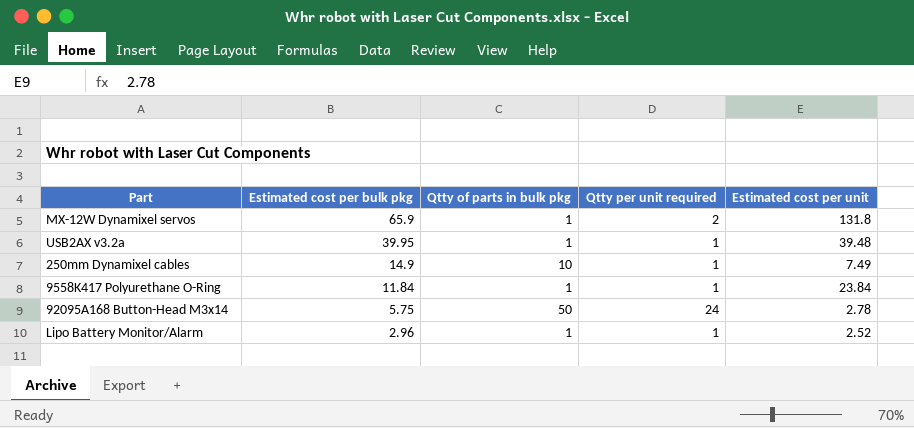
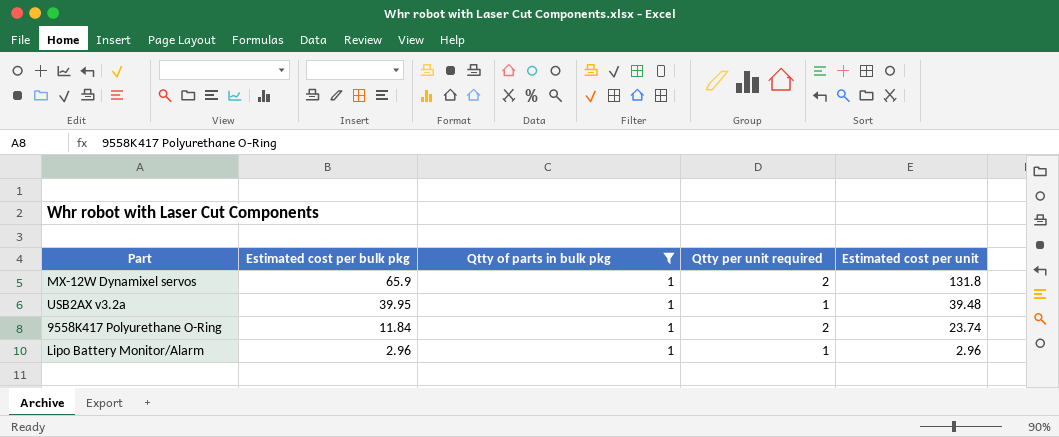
filter: none -> Qtty of parts in bulk pkg = 1
9558K417 Polyurethane O-Ring | Qtty per unit required: 1 -> 2
9558K417 Polyurethane O-Ring | Estimated cost per unit: 23.84 -> 23.74
Lipo Battery Monitor/Alarm | Estimated cost per unit: 2.52 -> 2.96

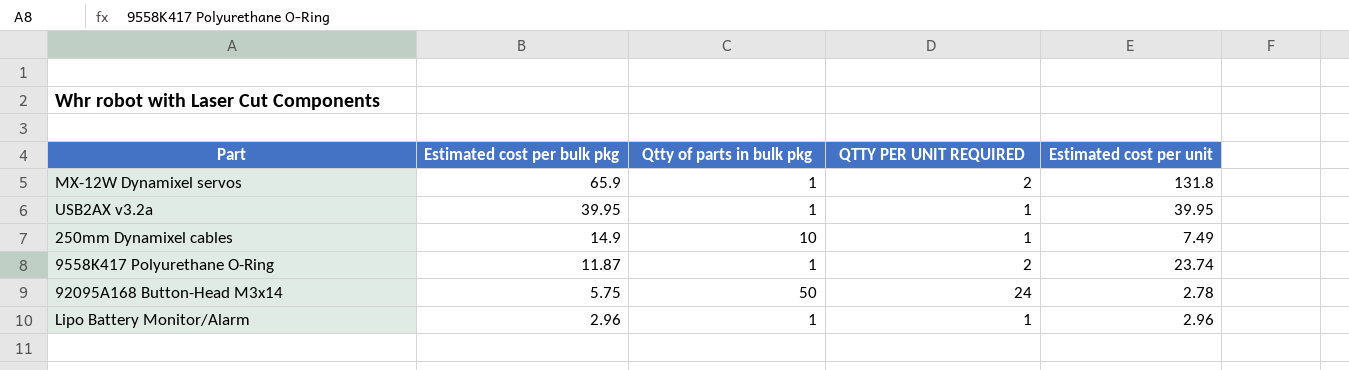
filter: Qtty of parts in bulk pkg = 1 -> none
column name: Qtty per unit required -> QTTY PER UNIT REQUIRED
USB2AX v3.2a | Estimated cost per unit: 39.48 -> 39.95
9558K417 Polyurethane O-Ring | Estimated cost per bulk pkg: 11.84 -> 11.87

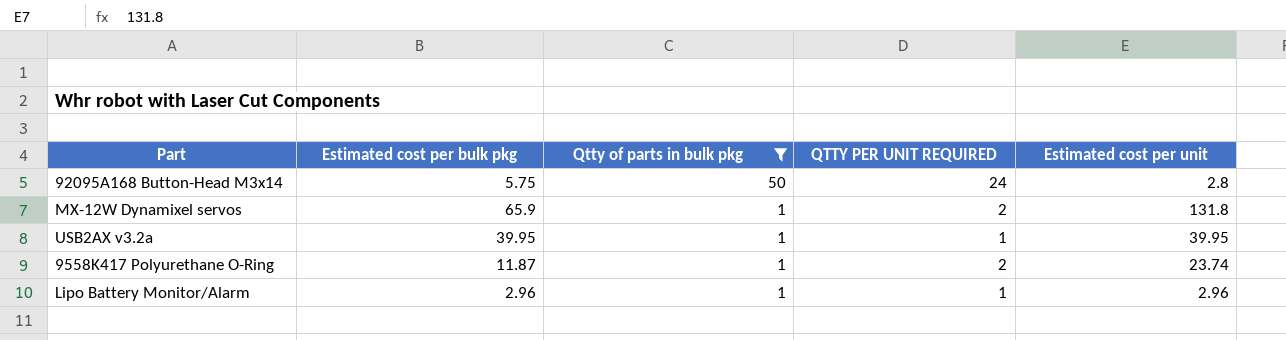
filter: none -> Qtty of parts in bulk pkg != 10
row order: Estimated cost per bulk pkg descending -> Qtty of parts in bulk pkg descending
92095A168 Button-Head M3x14 | Estimated cost per unit: 2.78 -> 2.8

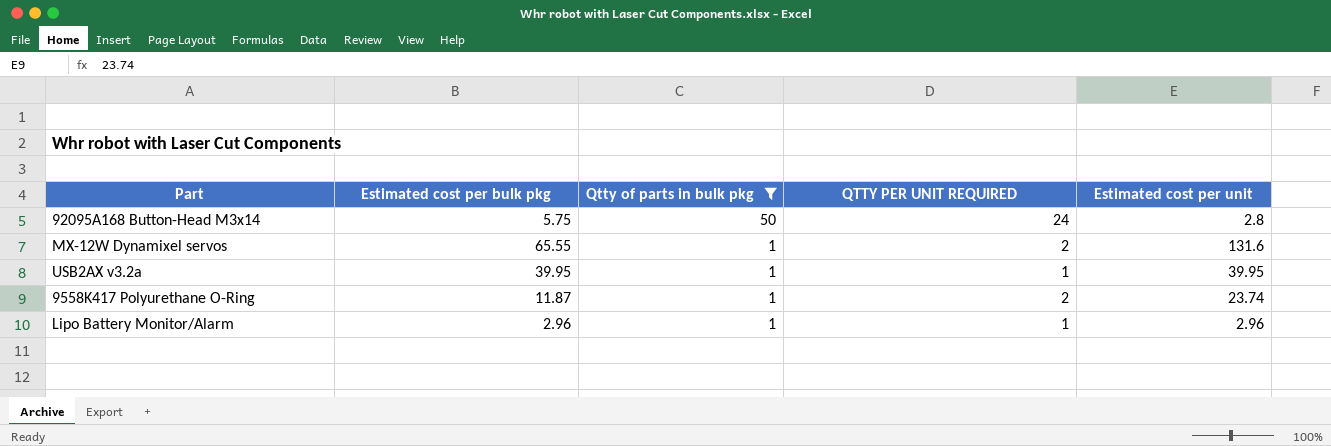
MX-12W Dynamixel servos | Estimated cost per bulk pkg: 65.9 -> 65.55
MX-12W Dynamixel servos | Estimated cost per unit: 131.8 -> 131.6

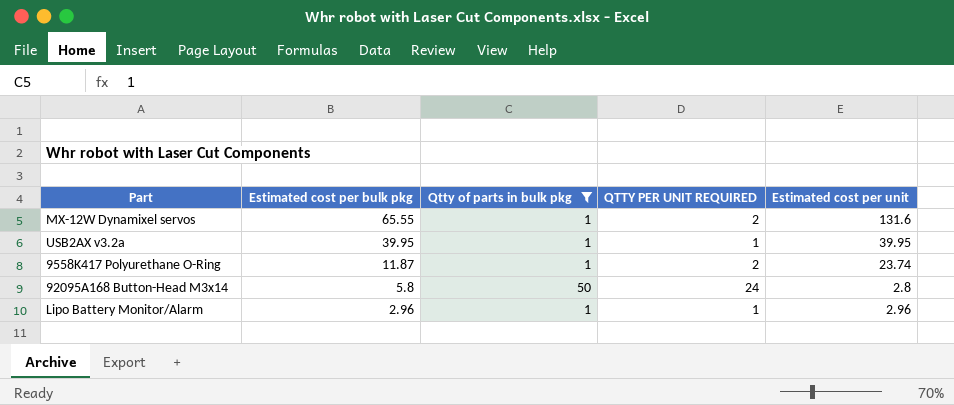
row order: Qtty of parts in bulk pkg descending -> Estimated cost per bulk pkg descending
92095A168 Button-Head M3x14 | Estimated cost per bulk pkg: 5.75 -> 5.8

